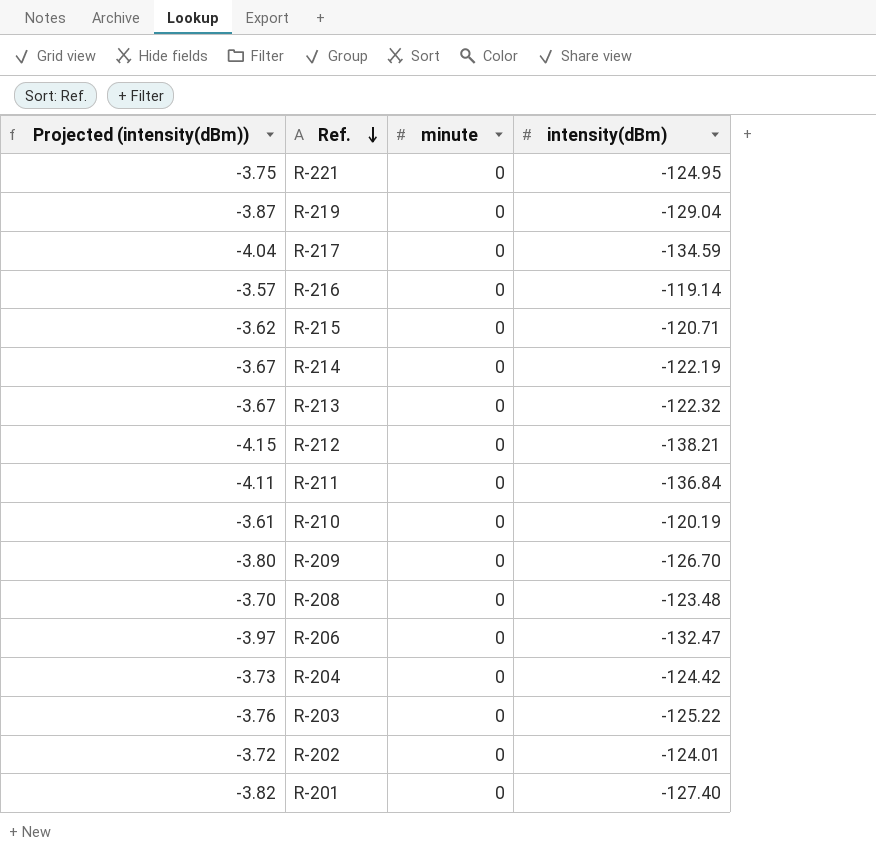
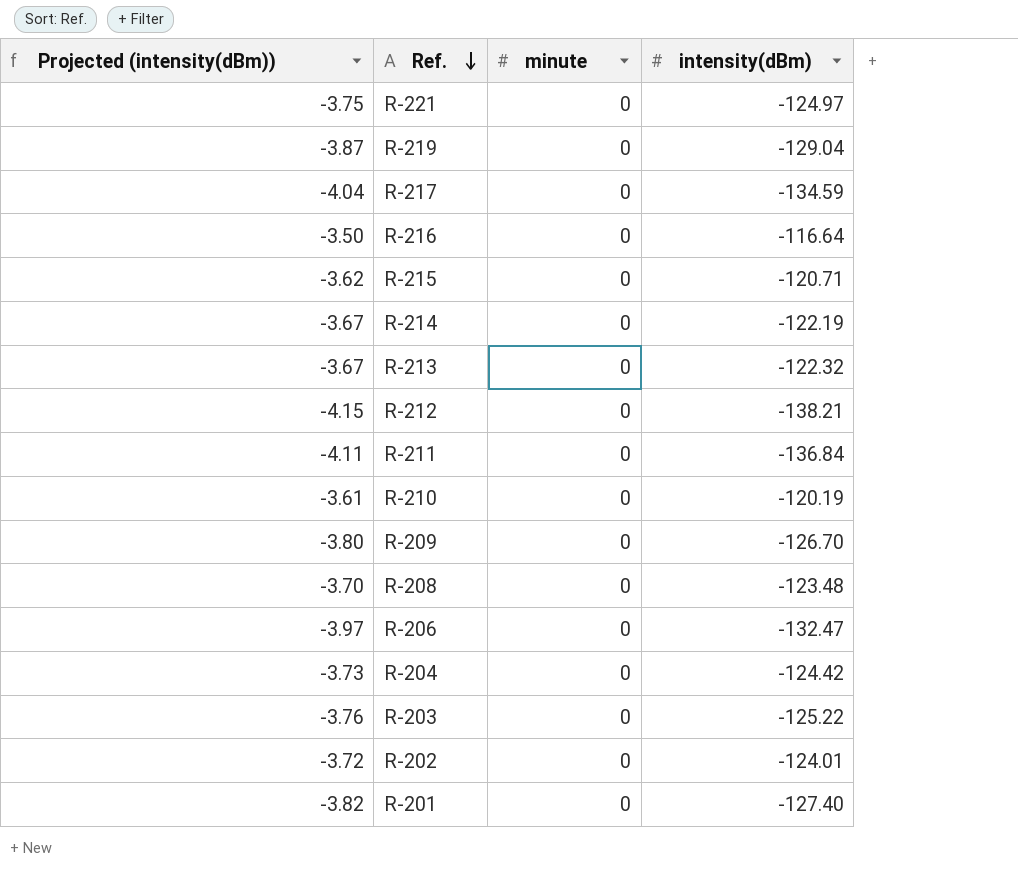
R-221 | intensity(dBm): -124.95 -> -124.97
R-216 | Projected (intensity(dBm)): -3.57 -> -3.50
R-216 | intensity(dBm): -119.14 -> -116.64

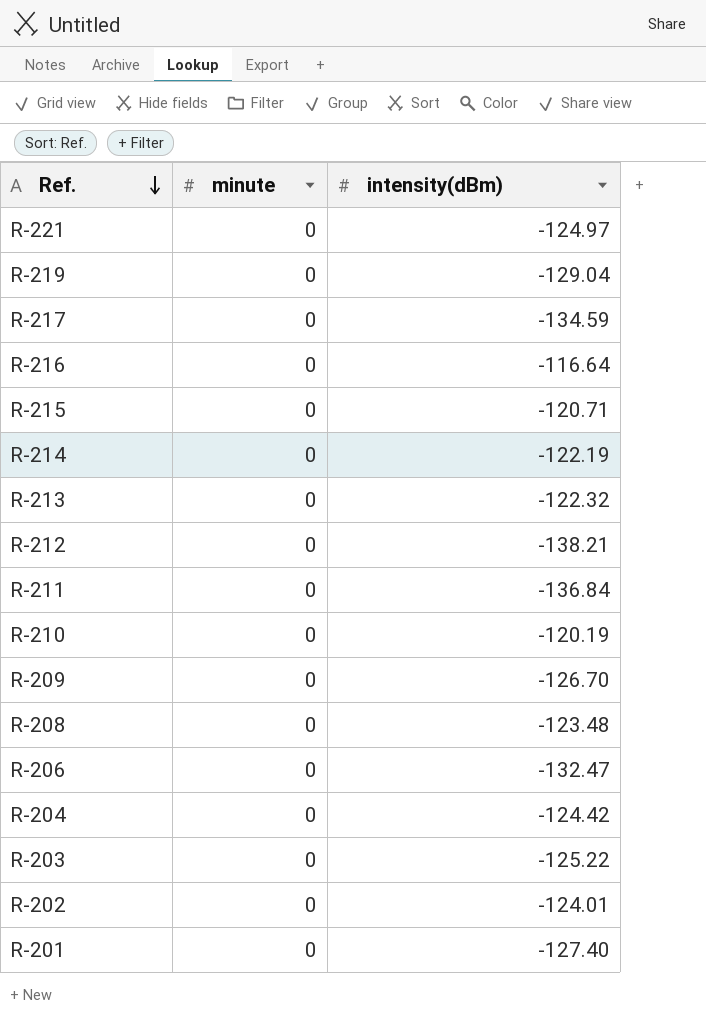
column Projected (intensity(dBm)) | formula: [intensity(dBm)] * 0.03 -> none

